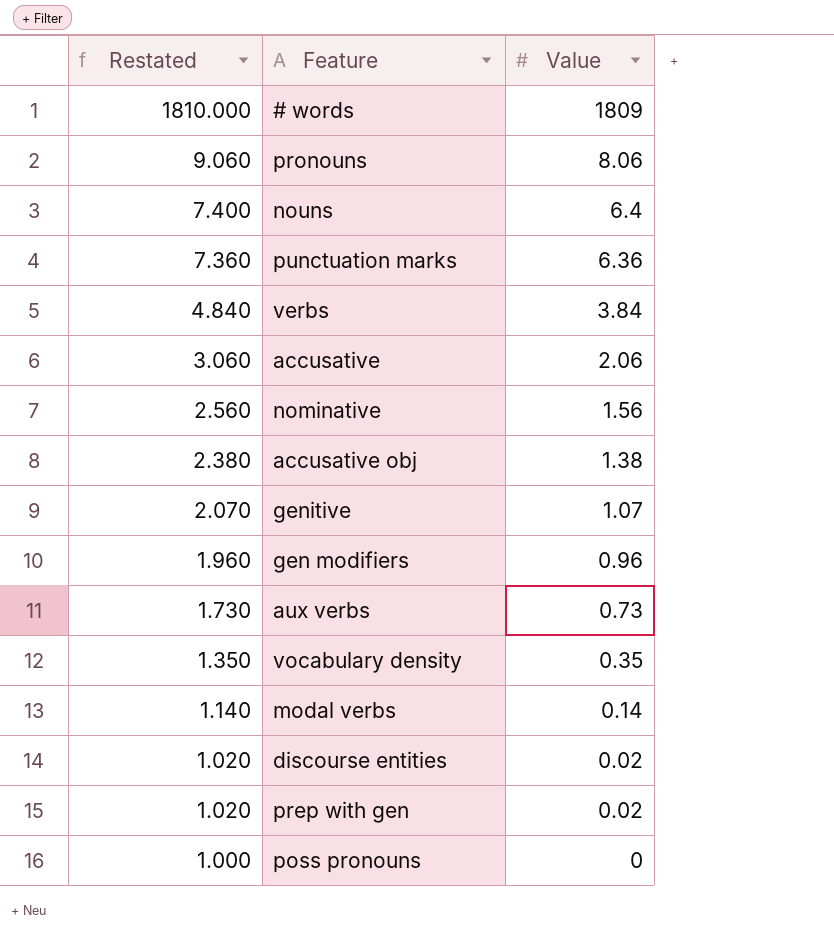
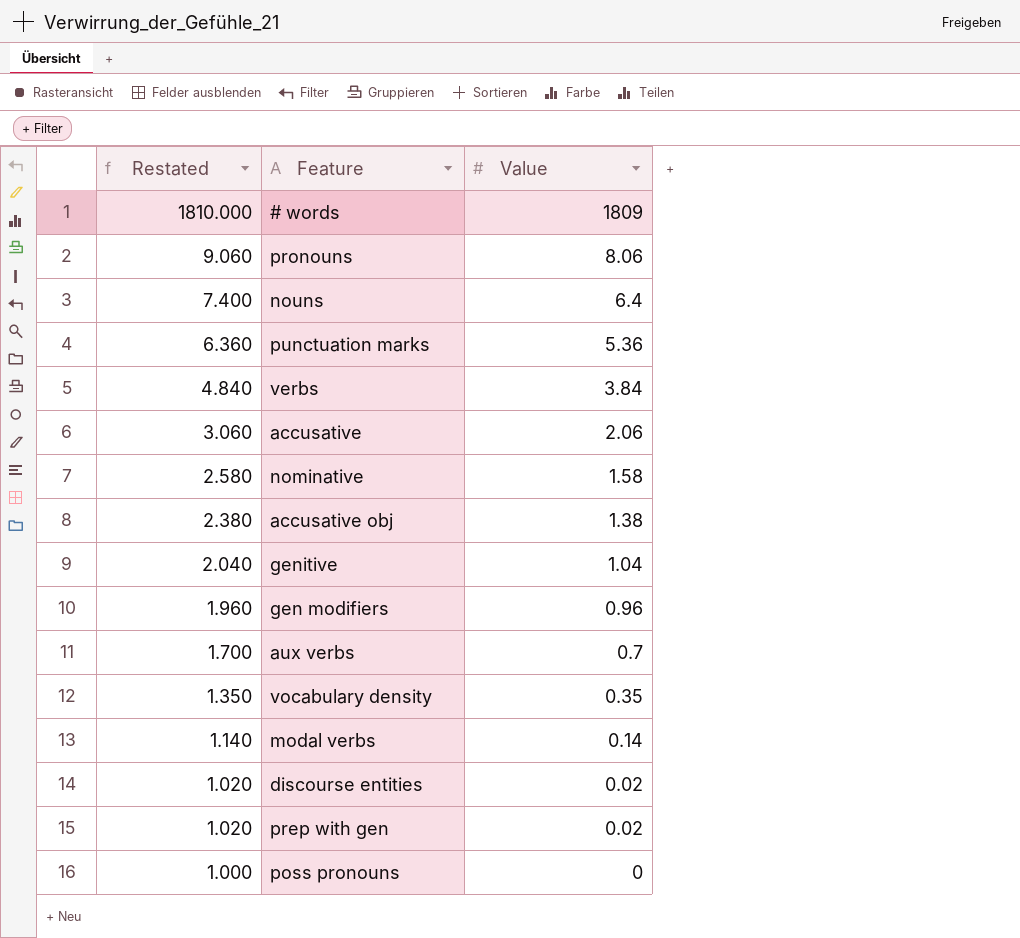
punctuation marks | Restated: 7.360 -> 6.360
punctuation marks | Value: 6.36 -> 5.36
nominative | Restated: 2.560 -> 2.580
nominative | Value: 1.56 -> 1.58
genitive | Restated: 2.070 -> 2.040
genitive | Value: 1.07 -> 1.04
aux verbs | Restated: 1.730 -> 1.700
aux verbs | Value: 0.73 -> 0.7

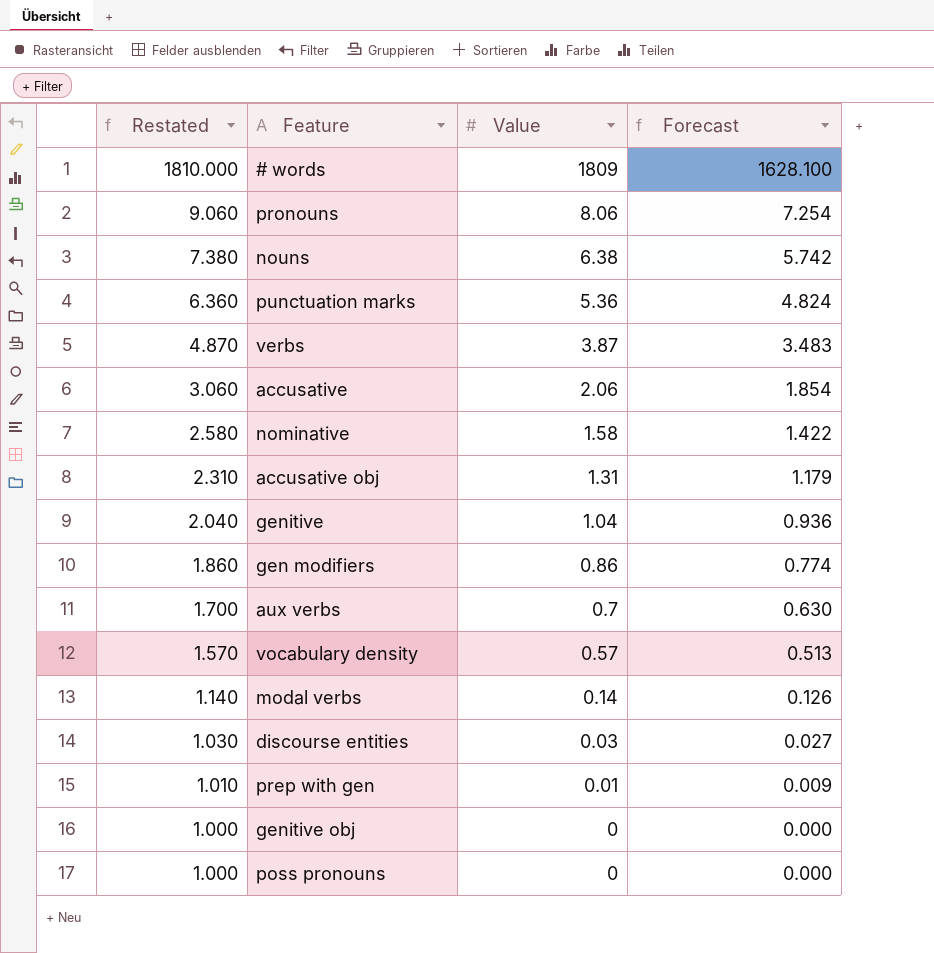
column Forecast | formula: none -> [Value] * 0.9
nouns | Restated: 7.400 -> 7.380
nouns | Value: 6.4 -> 6.38
verbs | Restated: 4.840 -> 4.870
verbs | Value: 3.84 -> 3.87
accusative obj | Restated: 2.380 -> 2.310
accusative obj | Value: 1.38 -> 1.31
gen modifiers | Restated: 1.960 -> 1.860
gen modifiers | Value: 0.96 -> 0.86
vocabulary density | Restated: 1.350 -> 1.570
vocabulary density | Value: 0.35 -> 0.57
discourse entities | Restated: 1.020 -> 1.030
discourse entities | Value: 0.02 -> 0.03
prep with gen | Restated: 1.020 -> 1.010
prep with gen | Value: 0.02 -> 0.01
row genitive obj: none -> 1.000 | 0 | 0.000

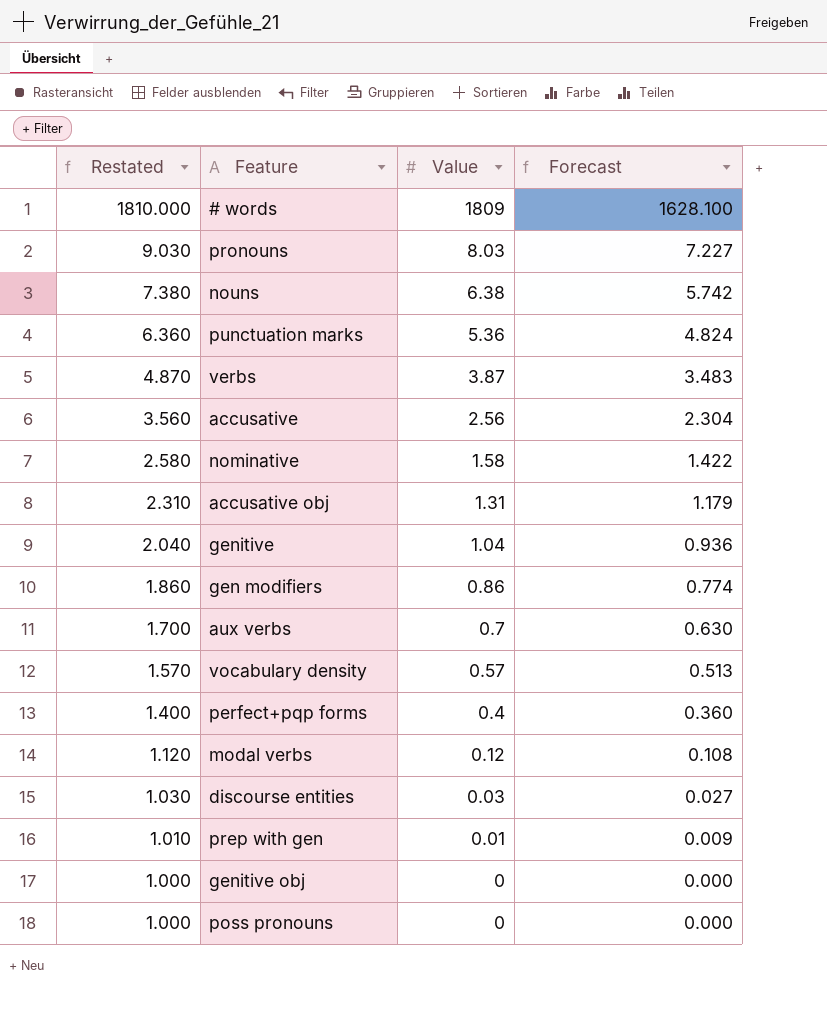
pronouns | Restated: 9.060 -> 9.030
pronouns | Value: 8.06 -> 8.03
pronouns | Forecast: 7.254 -> 7.227
accusative | Restated: 3.060 -> 3.560
accusative | Value: 2.06 -> 2.56
accusative | Forecast: 1.854 -> 2.304
row perfect+pqp forms: none -> 1.400 | 0.4 | 0.360
modal verbs | Restated: 1.140 -> 1.120
modal verbs | Value: 0.14 -> 0.12
modal verbs | Forecast: 0.126 -> 0.108

